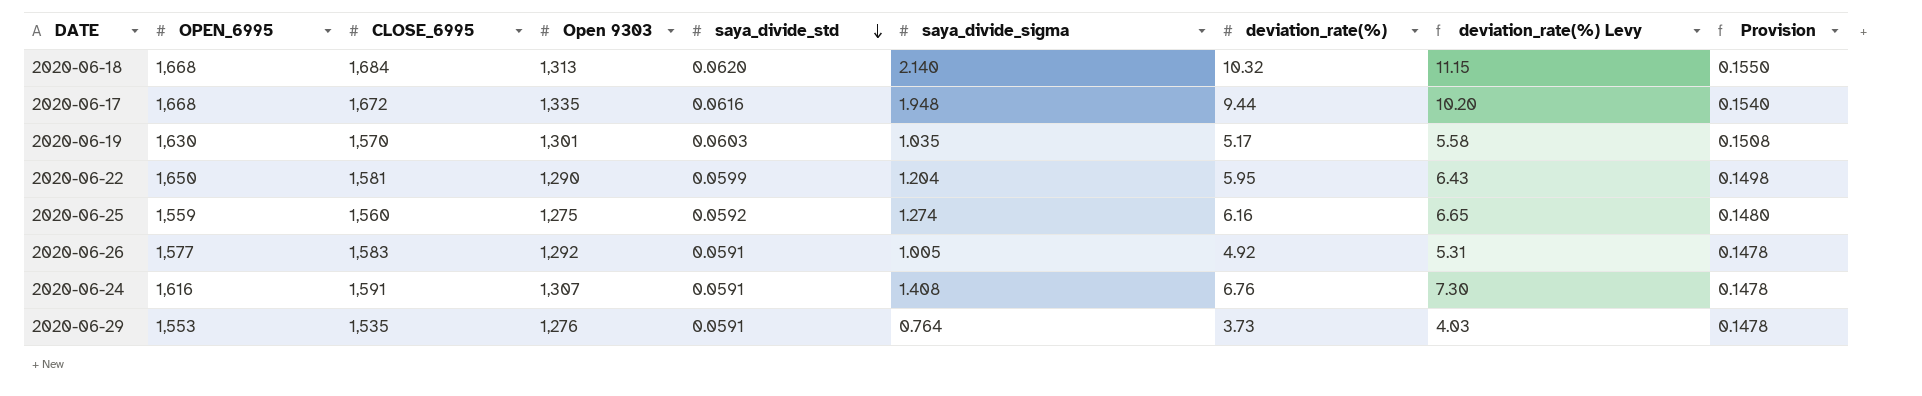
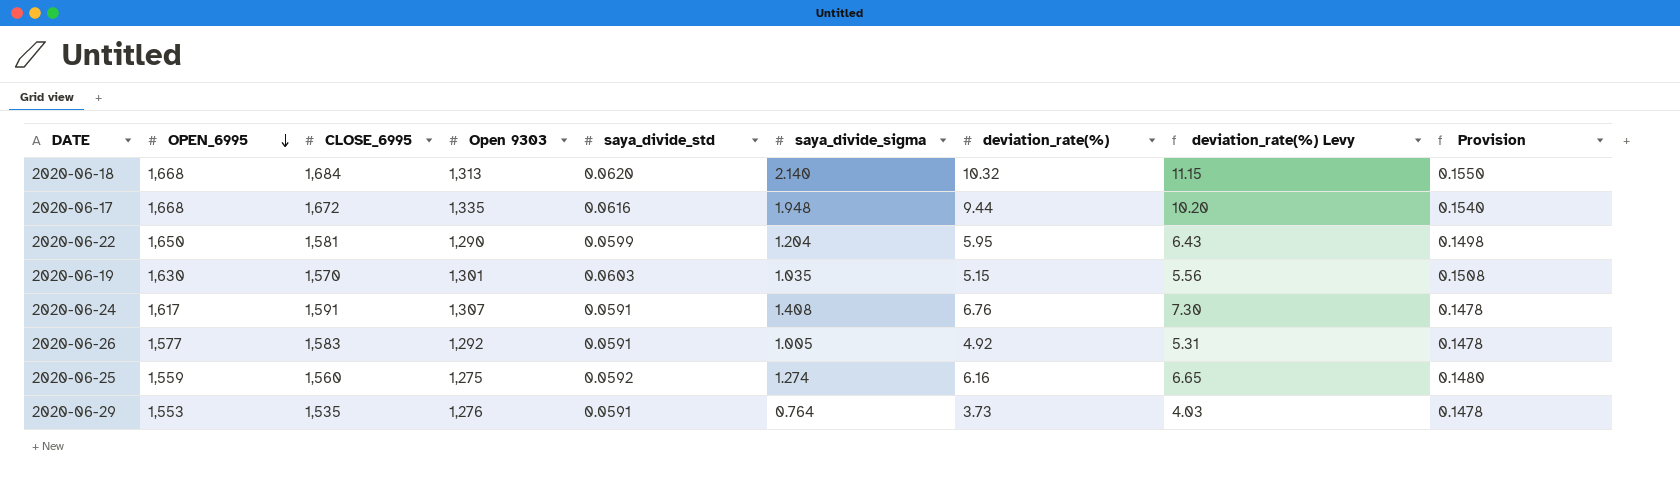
row order: saya_divide_std descending -> OPEN_6995 descending
2020-06-19 | deviation_rate(%): 5.17 -> 5.15
2020-06-19 | deviation_rate(%) Levy: 5.58 -> 5.56
2020-06-24 | OPEN_6995: 1,616 -> 1,617

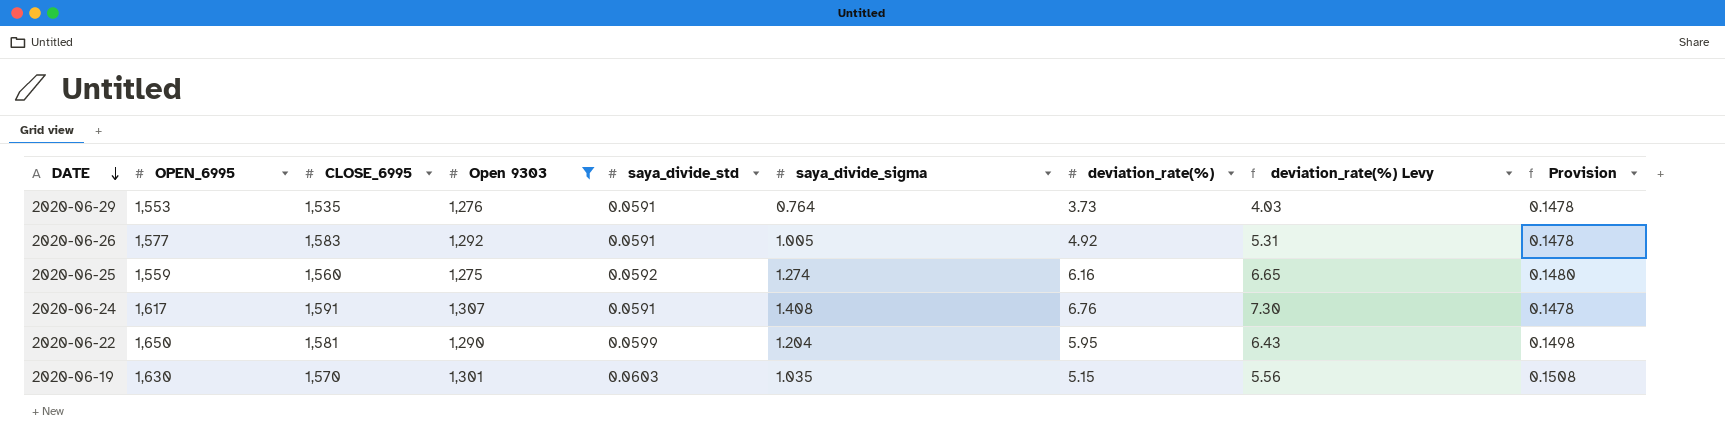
filter: none -> Open 9303 <= 1,307
row order: OPEN_6995 descending -> DATE descending

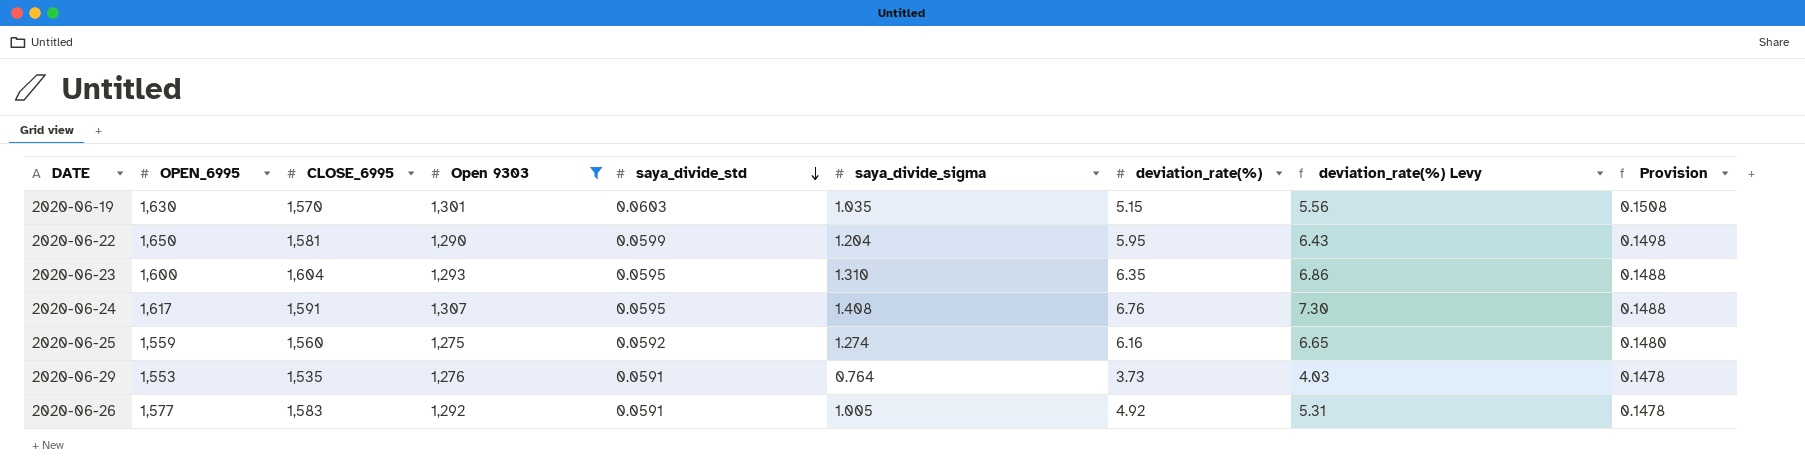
row order: DATE descending -> saya_divide_std descending
row 2020-06-23: none -> 1,600 | 1,604 | 1,293 | 0.0595 | 1.310 | 6.35 | 6.86 | 0.1488
2020-06-24 | saya_divide_std: 0.0591 -> 0.0595
2020-06-24 | Provision: 0.1478 -> 0.1488

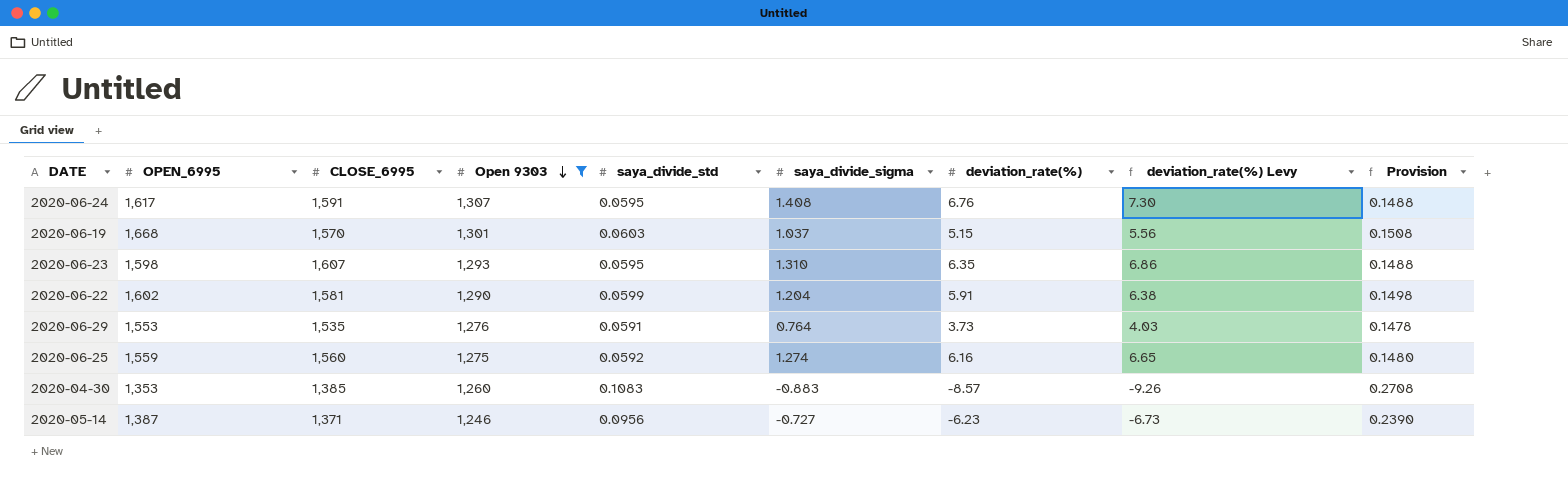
row order: saya_divide_std descending -> Open 9303 descending
row 2020-06-26: 1,577 | 1,583 | 1,292 | 0.0591 | 1.005 | 4.92 | 5.31 | 0.1478 -> none
2020-06-19 | OPEN_6995: 1,630 -> 1,668
2020-06-19 | saya_divide_sigma: 1.035 -> 1.037
2020-06-23 | OPEN_6995: 1,600 -> 1,598
2020-06-23 | CLOSE_6995: 1,604 -> 1,607
2020-06-22 | OPEN_6995: 1,650 -> 1,602
2020-06-22 | deviation_rate(%): 5.95 -> 5.91
2020-06-22 | deviation_rate(%) Levy: 6.43 -> 6.38
row 2020-04-30: none -> 1,353 | 1,385 | 1,260 | 0.1083 | -0.883 | -8.57 | -9.26 | 0.2708
row 2020-05-14: none -> 1,387 | 1,371 | 1,246 | 0.0956 | -0.727 | -6.23 | -6.73 | 0.2390

